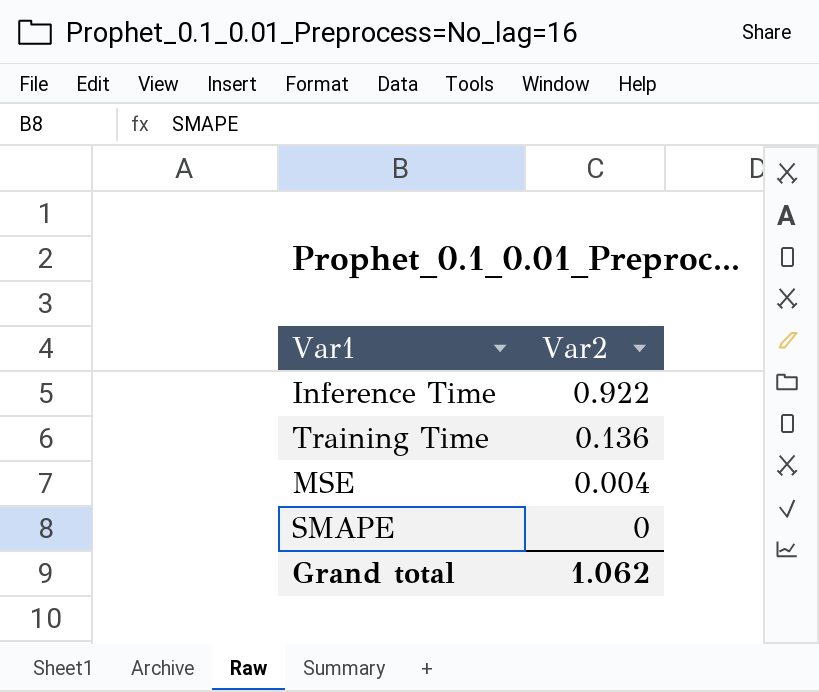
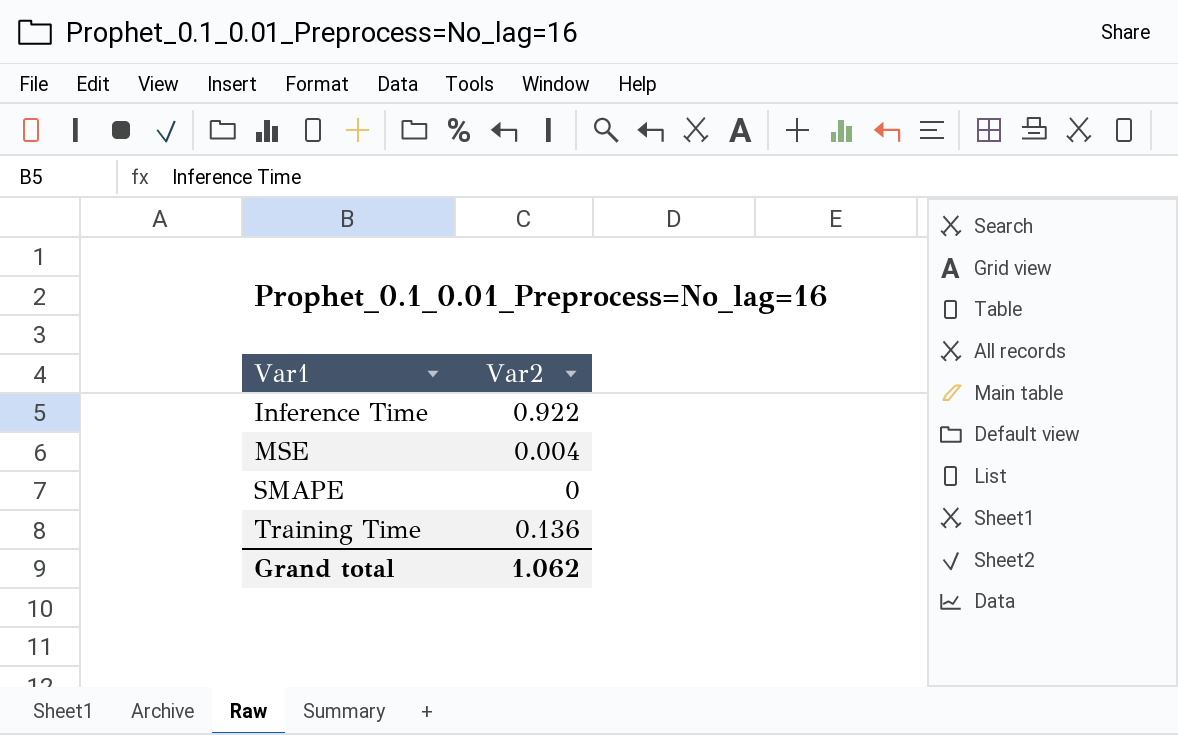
row order: Var2 descending -> Var1 ascending

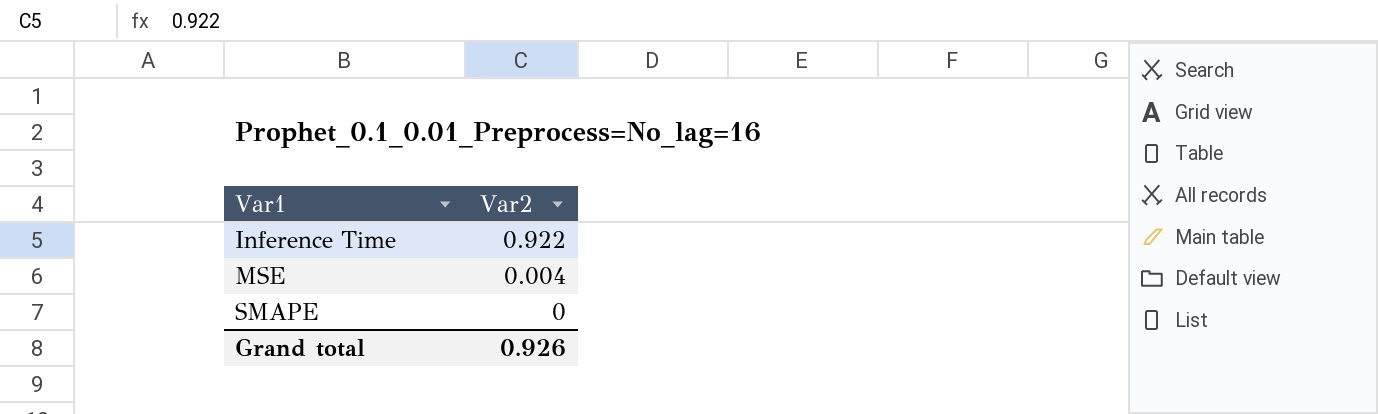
row Training Time: 0.136 -> none
Grand total | Var2: 1.062 -> 0.926

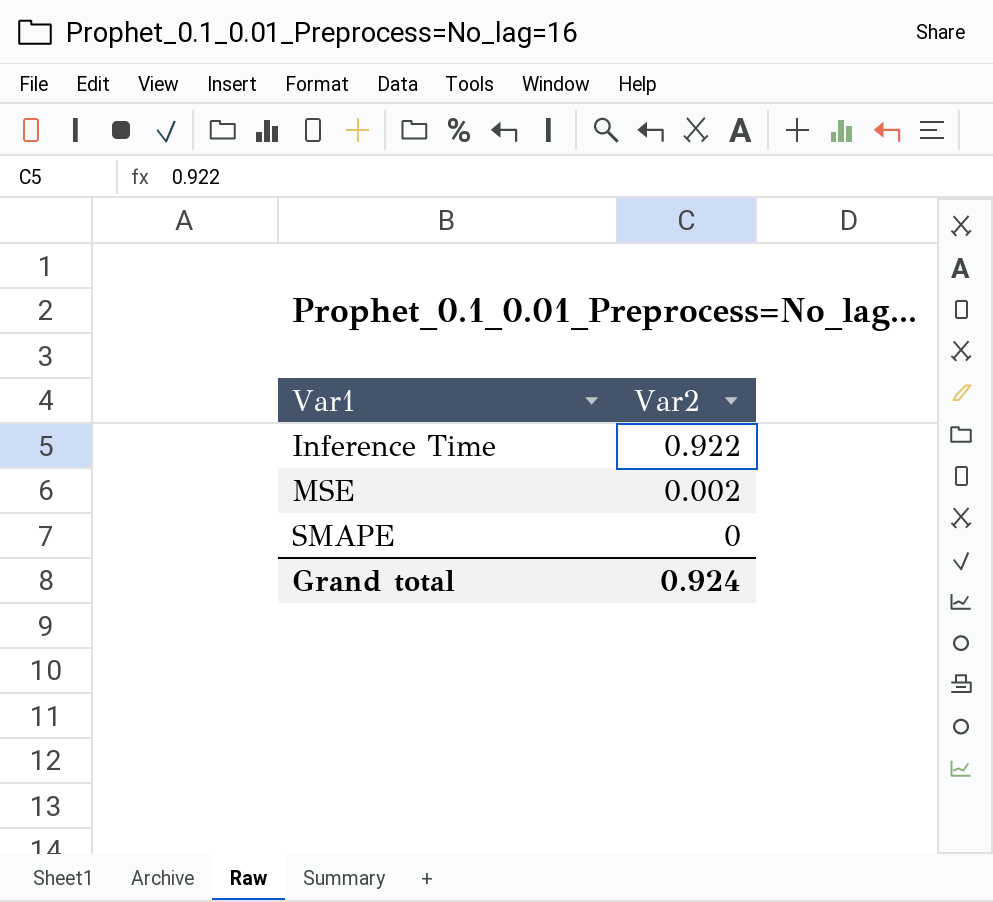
MSE | Var2: 0.004 -> 0.002
Grand total | Var2: 0.926 -> 0.924

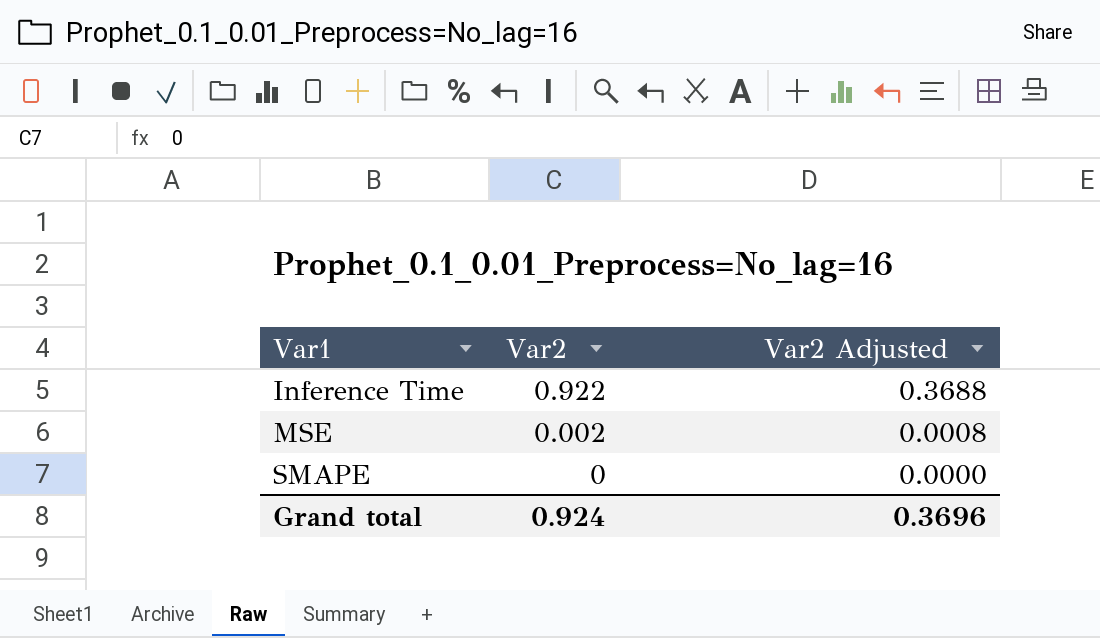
column Var2 Adjusted | formula: none -> [Var2] * 0.4

